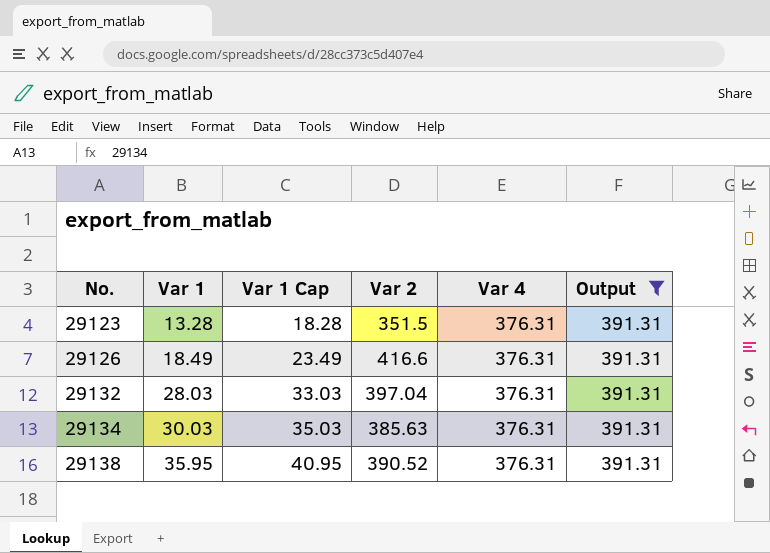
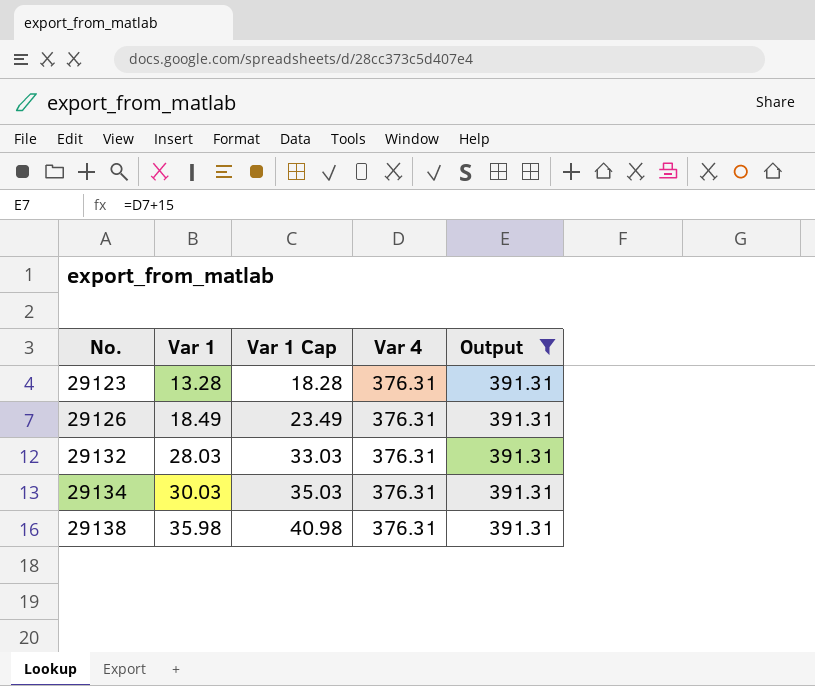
column Var 2 | position: 4 -> none
29138 | Var 1: 35.95 -> 35.98
29138 | Var 1 Cap: 40.95 -> 40.98

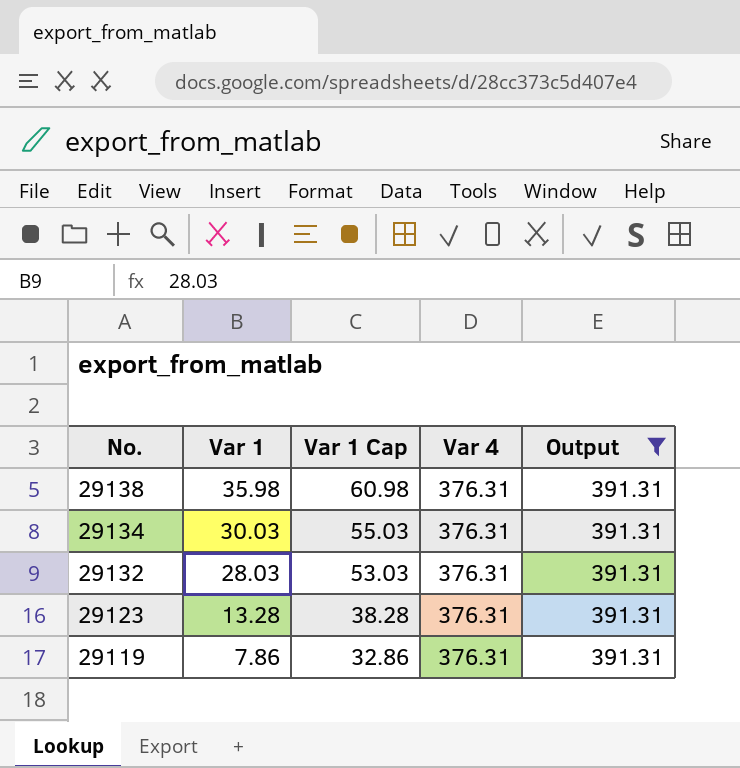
row order: No. ascending -> No. descending
column Var 1 Cap | formula: [Var 1] + 5 -> [Var 1] + 25
row 29126: 18.49 | 23.49 | 376.31 | 391.31 -> none
row 29119: none -> 7.86 | 32.86 | 376.31 | 391.31

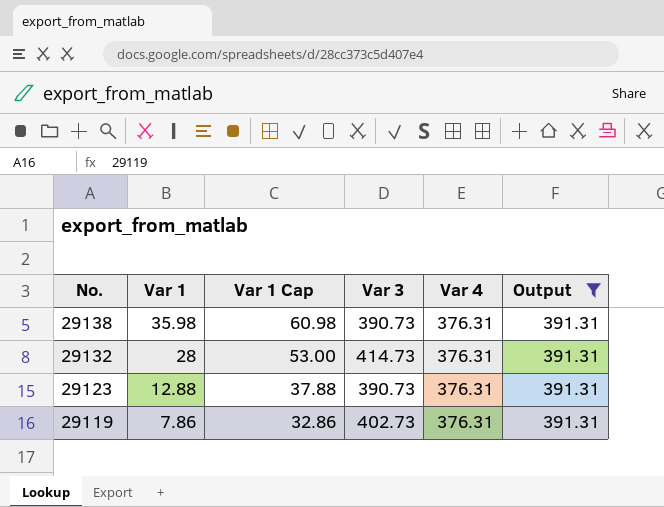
column Var 3 | position: none -> 4
row 29134: 30.03 | 55.03 | 376.31 | 391.31 -> none
29132 | Var 1: 28.03 -> 28
29132 | Var 1 Cap: 53.03 -> 53.00
29123 | Var 1: 13.28 -> 12.88
29123 | Var 1 Cap: 38.28 -> 37.88

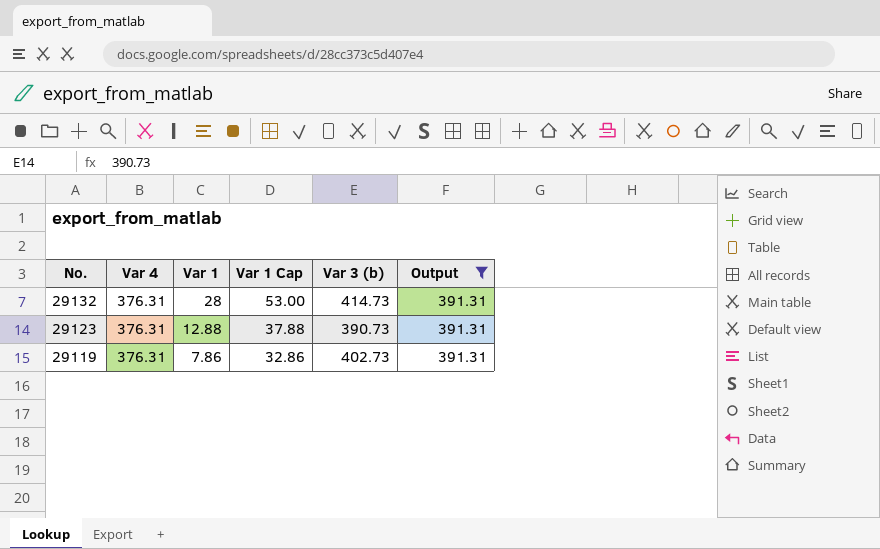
column Var 4 | position: 5 -> 2
column name: Var 3 -> Var 3 (b)
row 29138: 35.98 | 60.98 | 390.73 | 376.31 | 391.31 -> none

